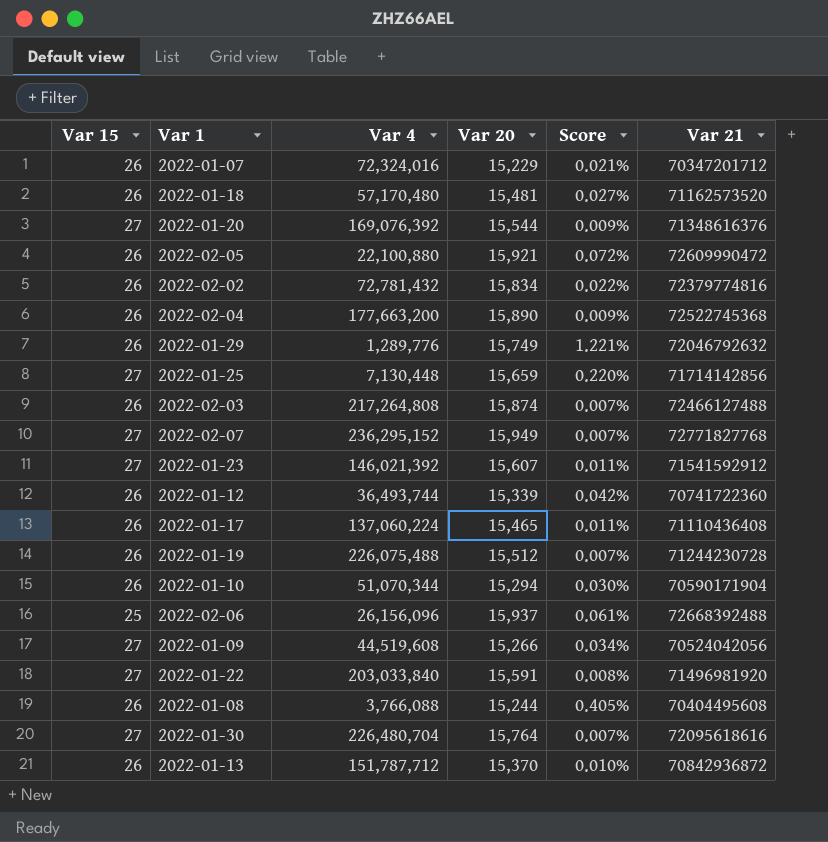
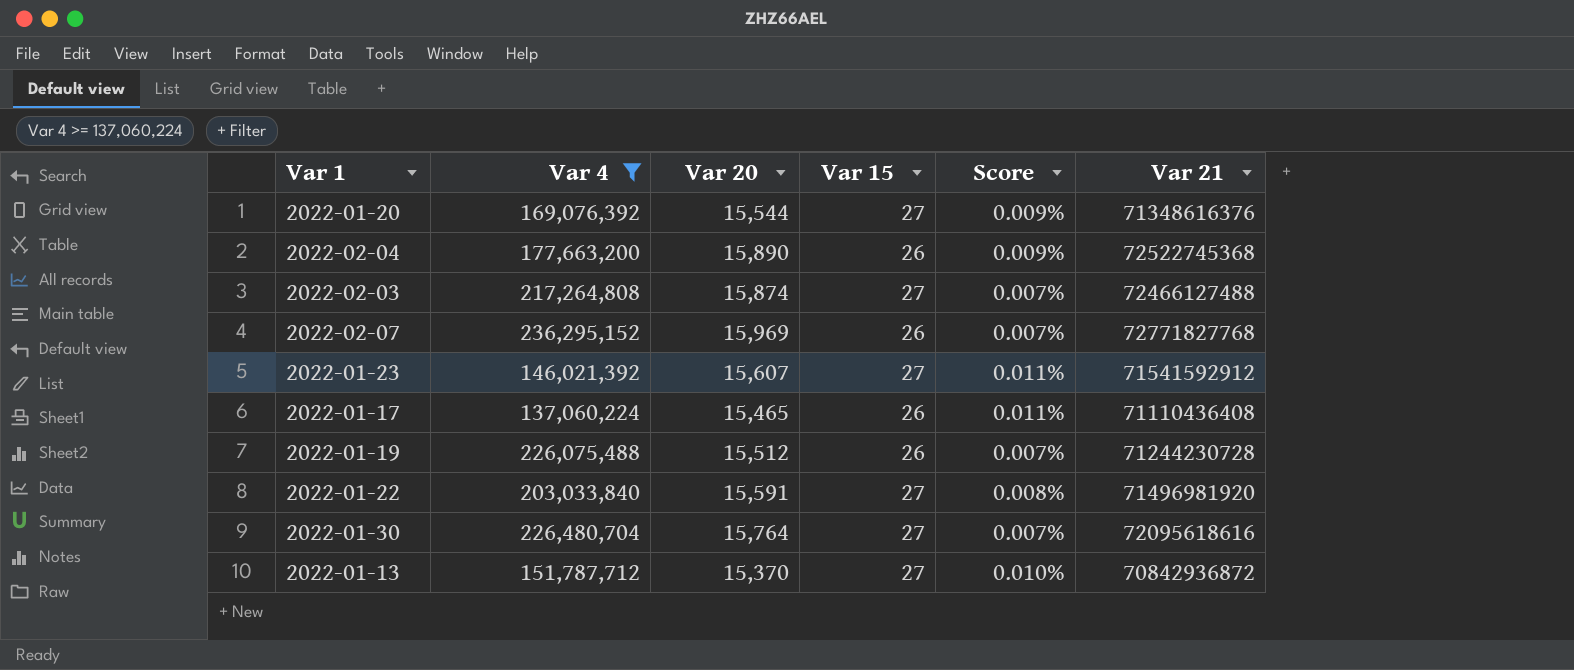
filter: none -> Var 4 >= 137,060,224
column Var 15 | position: 1 -> 4
2022-02-03 | Var 15: 26 -> 27
2022-02-07 | Var 20: 15,949 -> 15,969
2022-02-07 | Var 15: 27 -> 26
2022-01-13 | Var 15: 26 -> 27

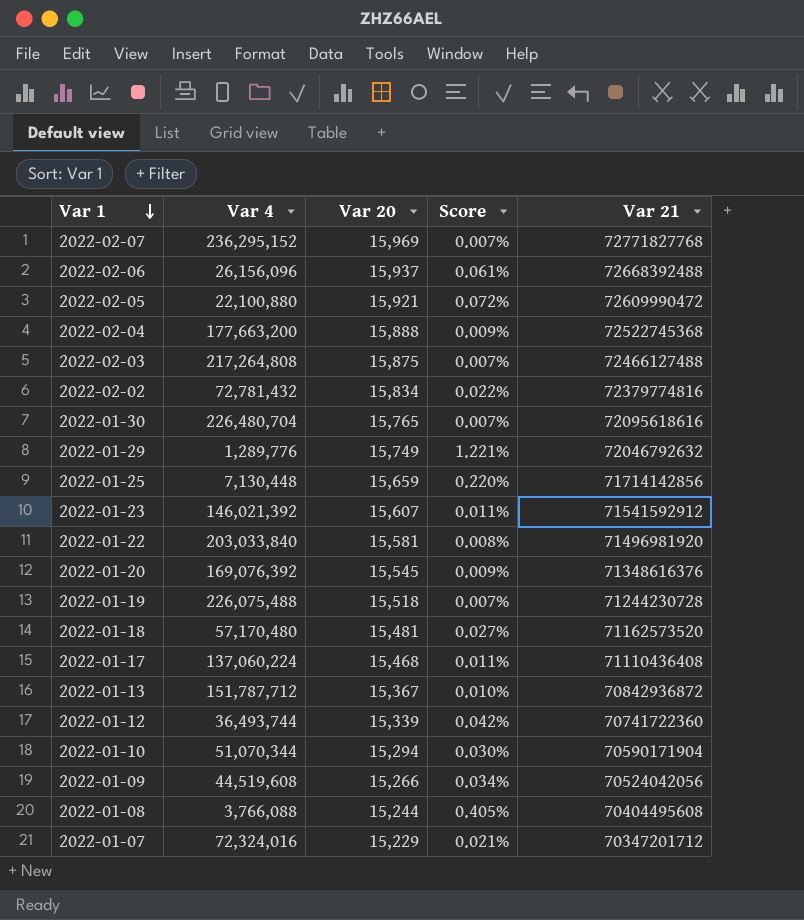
filter: Var 4 >= 137,060,224 -> none
row order: none -> Var 1 descending
column Var 15 | position: 4 -> none
2022-02-04 | Var 20: 15,890 -> 15,888
2022-02-03 | Var 20: 15,874 -> 15,875
2022-01-30 | Var 20: 15,764 -> 15,765
2022-01-22 | Var 20: 15,591 -> 15,581
2022-01-20 | Var 20: 15,544 -> 15,545
2022-01-19 | Var 20: 15,512 -> 15,518
2022-01-17 | Var 20: 15,465 -> 15,468
2022-01-13 | Var 20: 15,370 -> 15,367

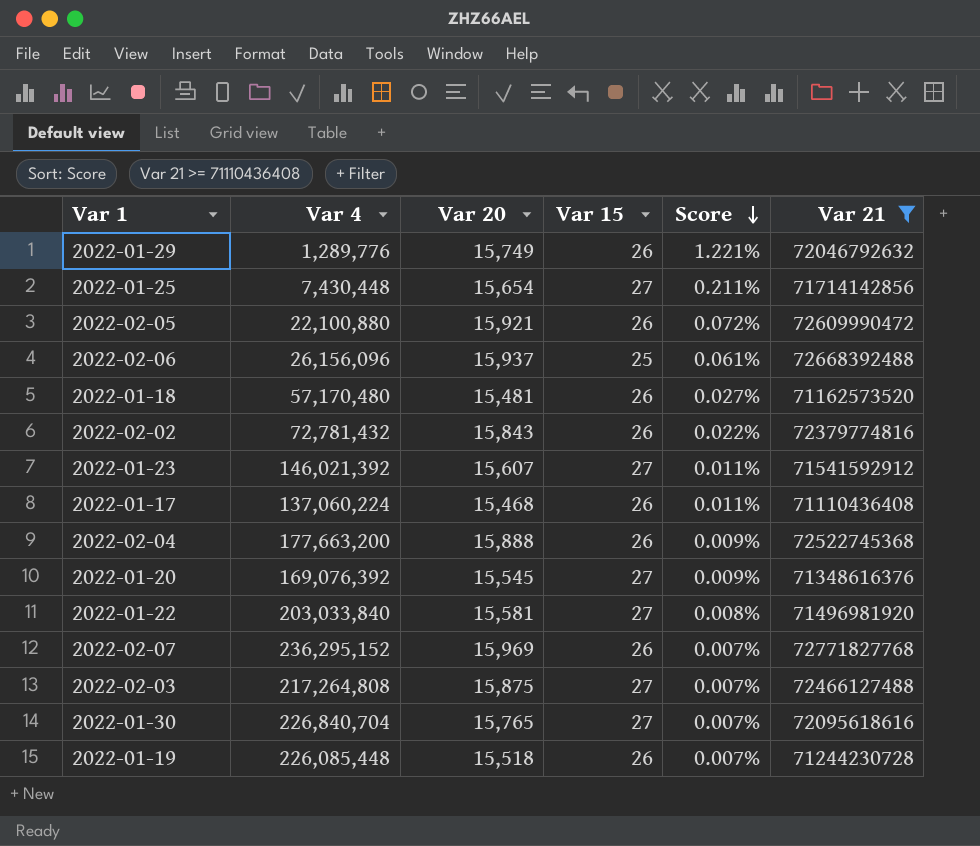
filter: none -> Var 21 >= 71110436408
row order: Var 1 descending -> Score descending
column Var 15 | position: none -> 4
2022-01-25 | Var 4: 7,130,448 -> 7,430,448
2022-01-25 | Var 20: 15,659 -> 15,654
2022-01-25 | Score: 0.220% -> 0.211%
2022-02-02 | Var 20: 15,834 -> 15,843
2022-01-30 | Var 4: 226,480,704 -> 226,840,704
2022-01-19 | Var 4: 226,075,488 -> 226,085,448

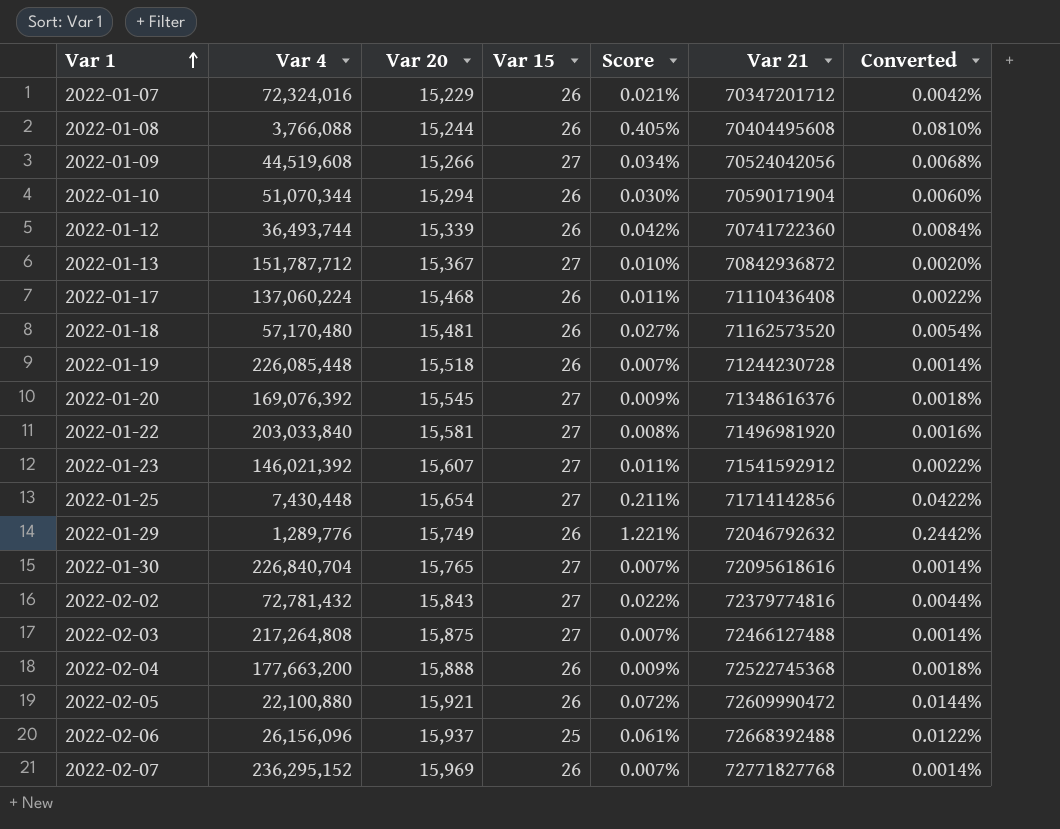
filter: Var 21 >= 71110436408 -> none
row order: Score descending -> Var 1 ascending
column Converted | formula: none -> [Score] * 0.2
2022-02-02 | Var 15: 26 -> 27

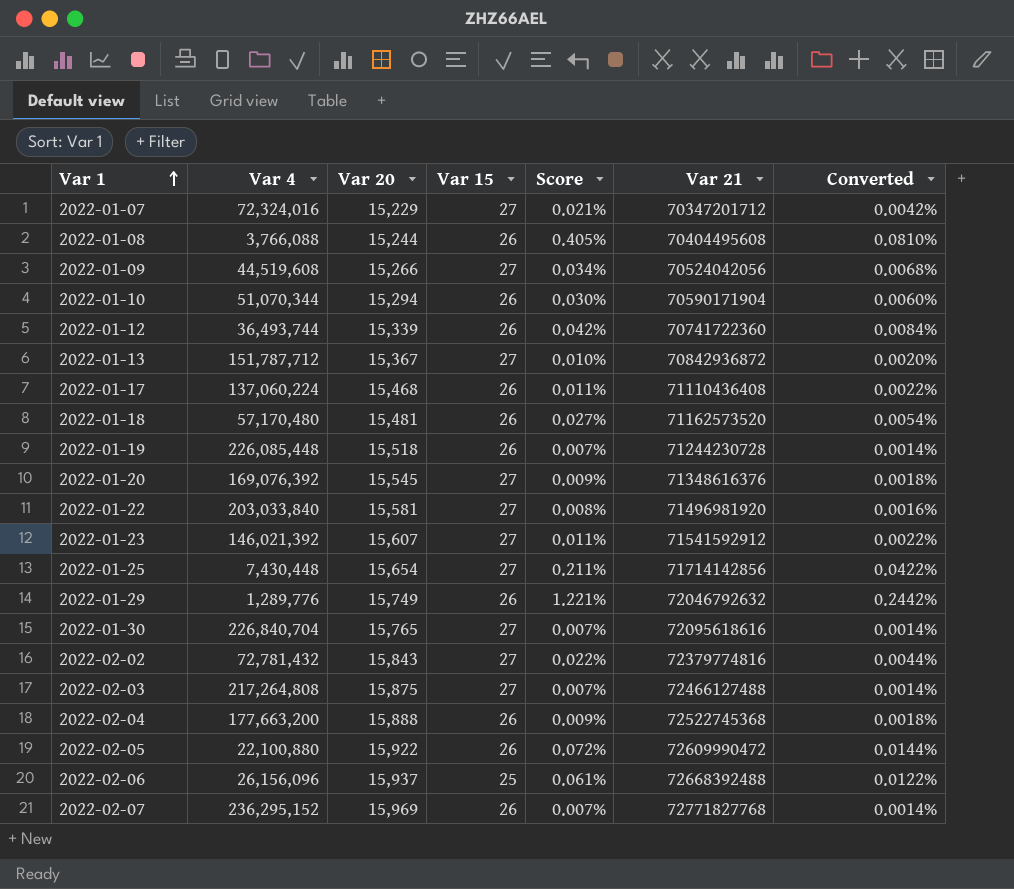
2022-01-07 | Var 15: 26 -> 27
2022-02-05 | Var 20: 15,921 -> 15,922

